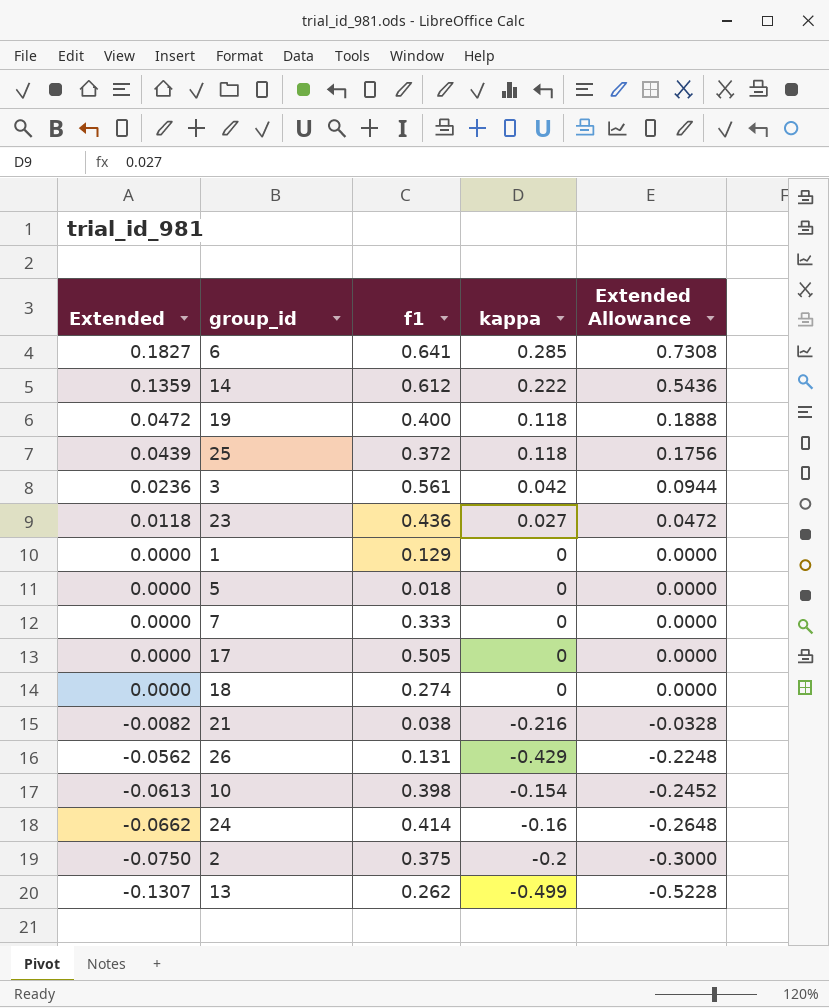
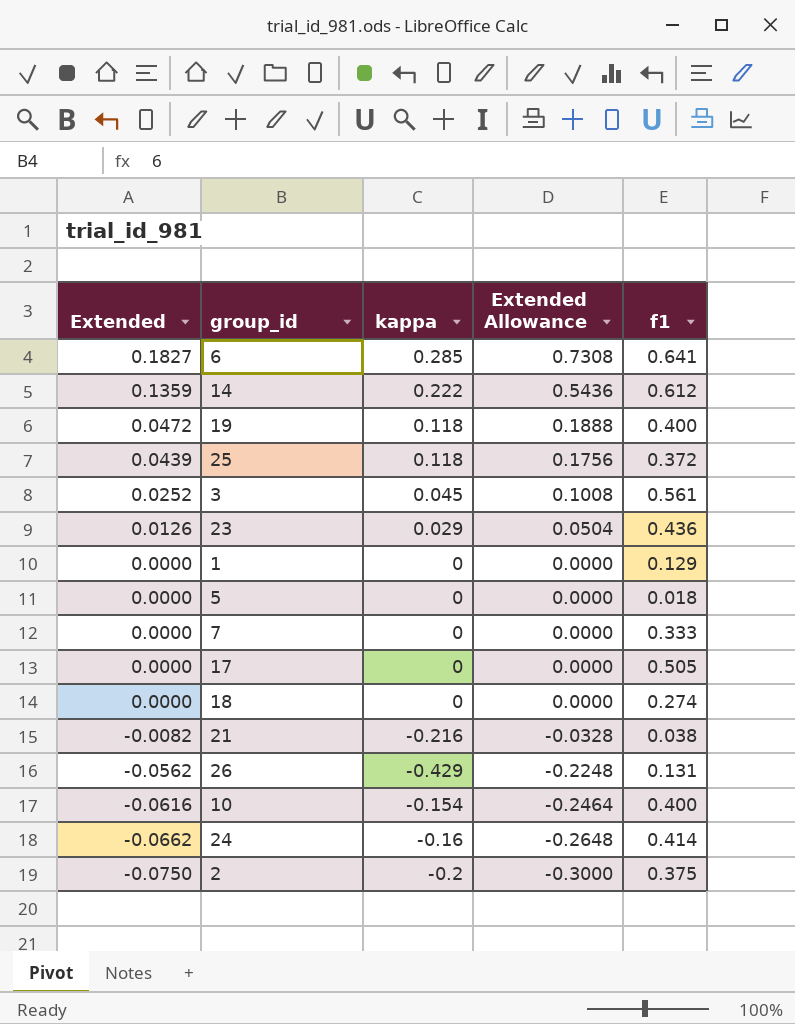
column f1 | position: 3 -> 5
row 13: -0.1307 | 0.262 | -0.499 | -0.5228 -> none
3 | Extended: 0.0236 -> 0.0252
3 | kappa: 0.042 -> 0.045
3 | Extended Allowance: 0.0944 -> 0.1008
23 | Extended: 0.0118 -> 0.0126
23 | kappa: 0.027 -> 0.029
23 | Extended Allowance: 0.0472 -> 0.0504
10 | Extended: -0.0613 -> -0.0616
10 | Extended Allowance: -0.2452 -> -0.2464
10 | f1: 0.398 -> 0.400

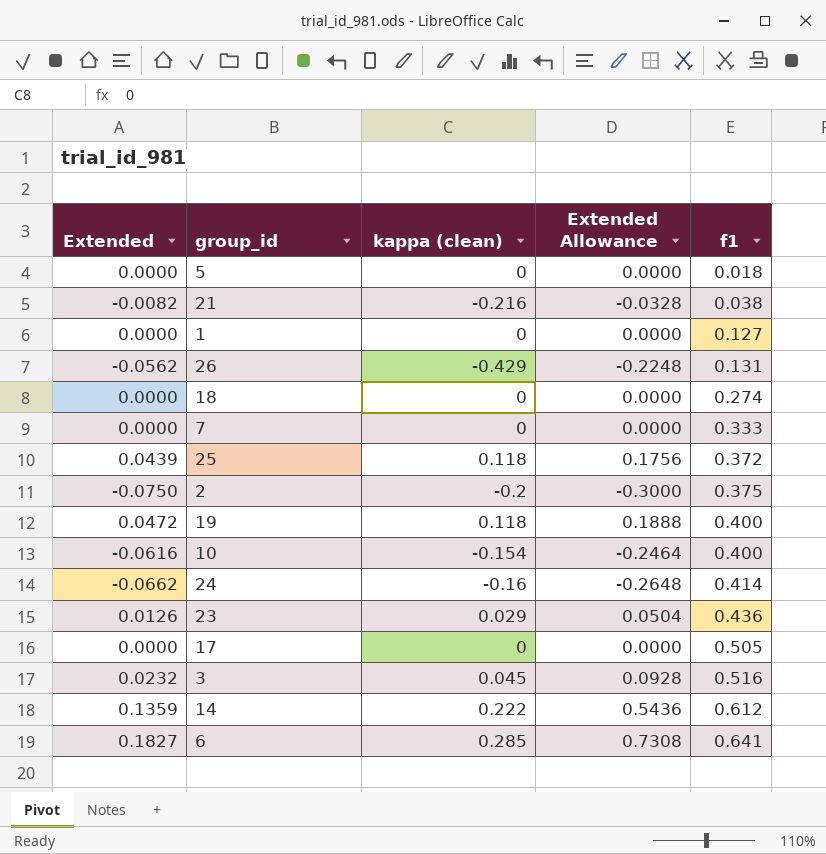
row order: Extended descending -> f1 ascending
column name: kappa -> kappa (clean)
1 | f1: 0.129 -> 0.127
3 | Extended: 0.0252 -> 0.0232
3 | Extended Allowance: 0.1008 -> 0.0928
3 | f1: 0.561 -> 0.516

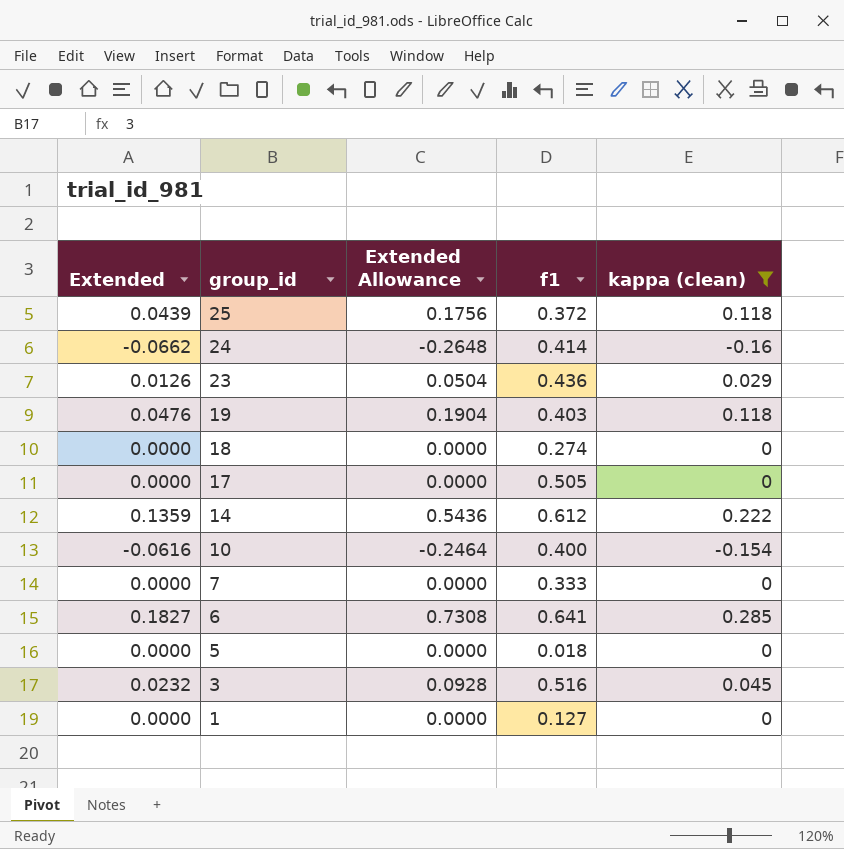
filter: none -> kappa (clean) >= -0.16
row order: f1 ascending -> group_id descending
column kappa (clean) | position: 3 -> 5
19 | Extended: 0.0472 -> 0.0476
19 | Extended Allowance: 0.1888 -> 0.1904
19 | f1: 0.400 -> 0.403

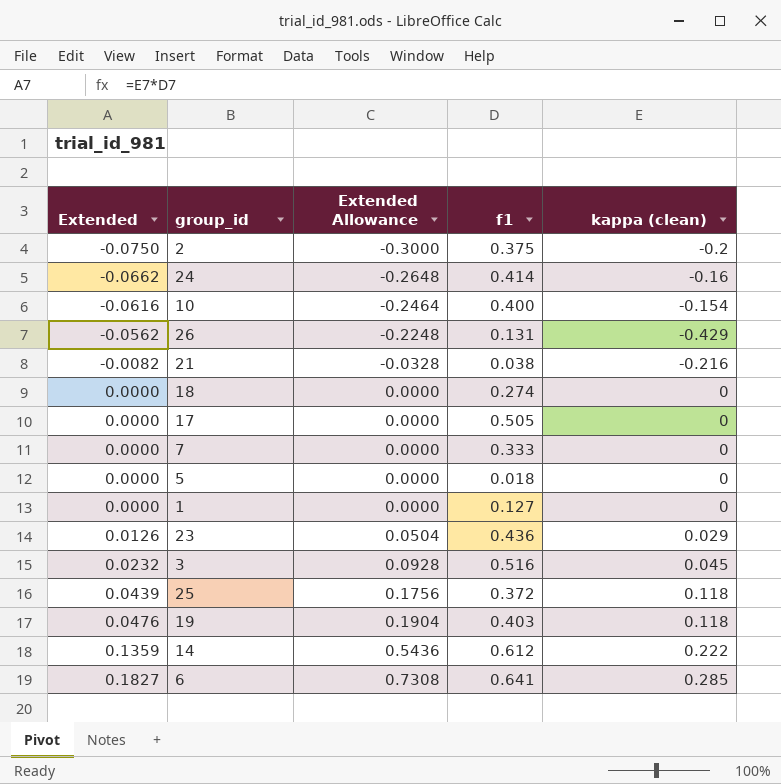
filter: kappa (clean) >= -0.16 -> none
row order: group_id descending -> Extended ascending

